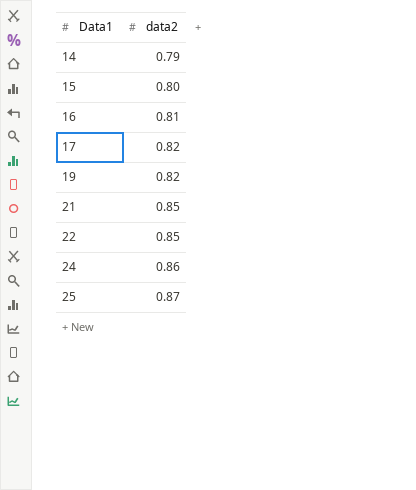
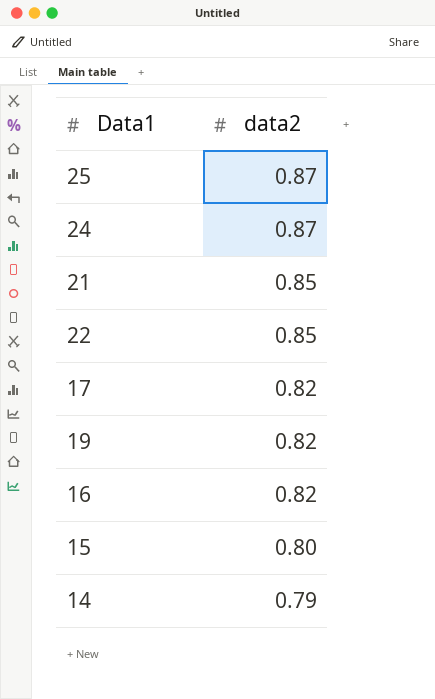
row order: Data1 ascending -> data2 descending
24 | data2: 0.86 -> 0.87
16 | data2: 0.81 -> 0.82

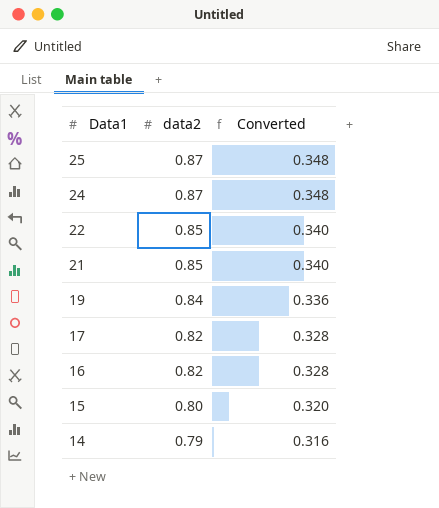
row order: data2 descending -> Data1 descending
column Converted | formula: none -> [data2] * 0.4
19 | data2: 0.82 -> 0.84

